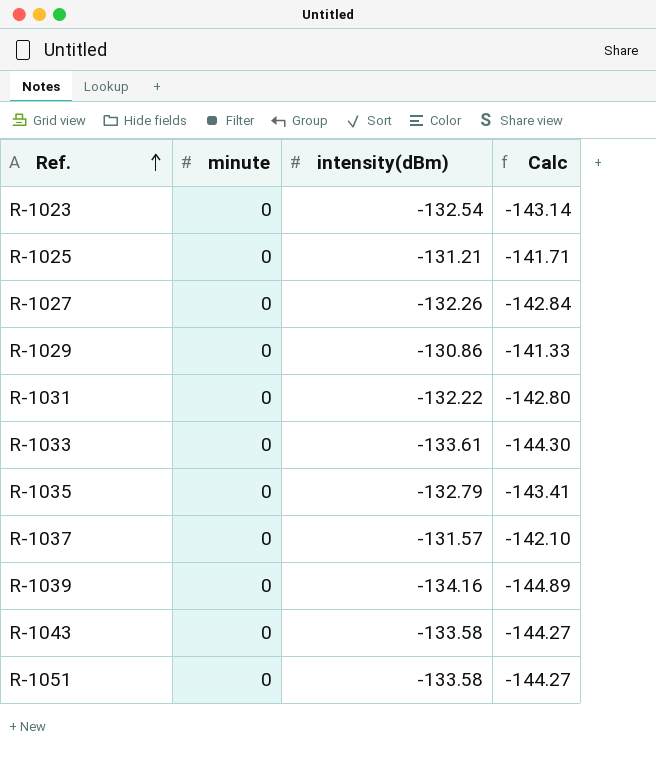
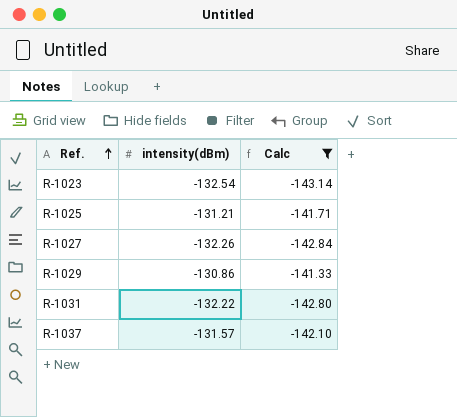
filter: none -> Calc >= -143.14
column minute | position: 2 -> none

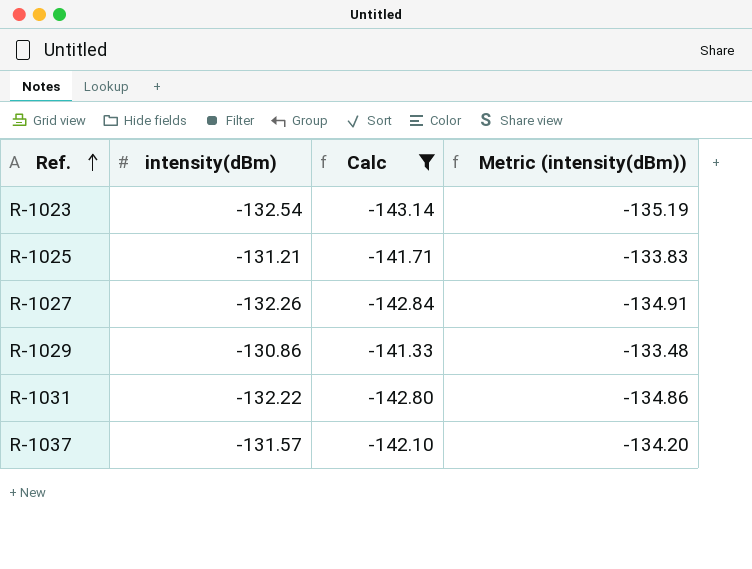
column Metric (intensity(dBm)) | formula: none -> [intensity(dBm)] * 1.02

